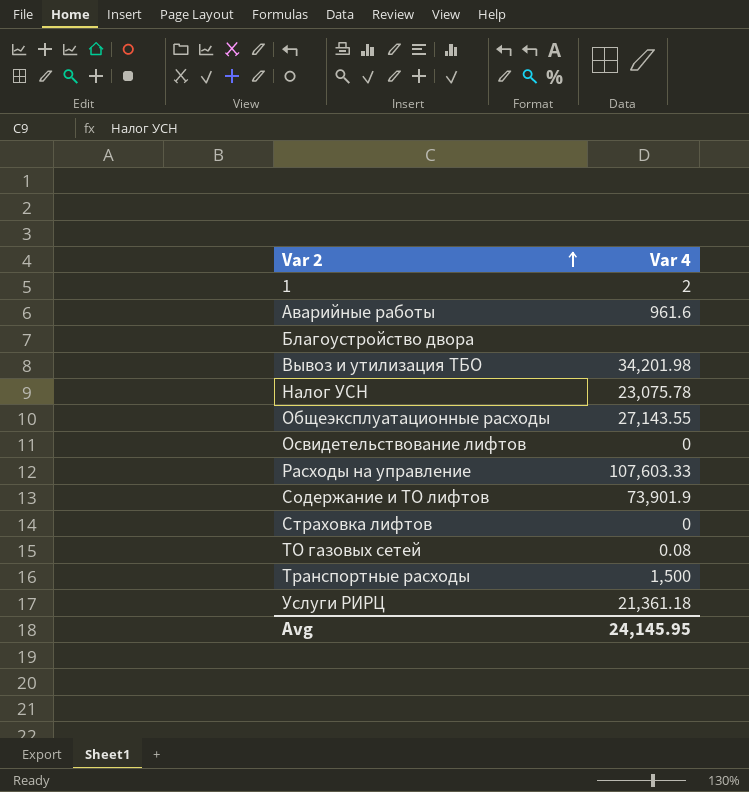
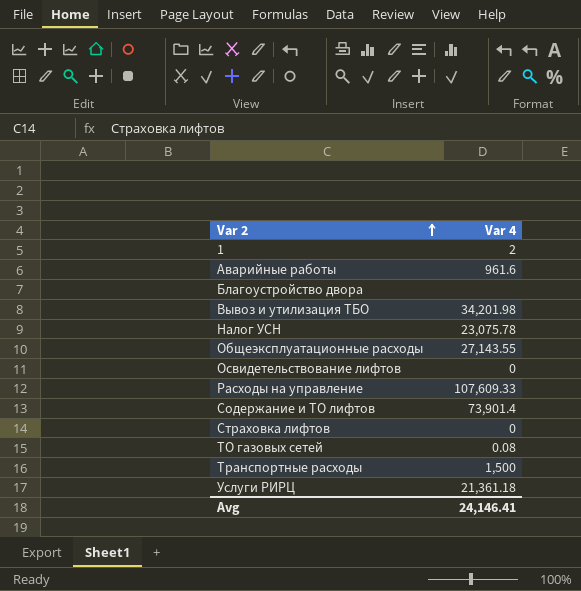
Расходы на управление | Var 4: 107,603.33 -> 107,609.33
Содержание и ТО лифтов | Var 4: 73,901.9 -> 73,901.4
Avg | Var 4: 24,145.95 -> 24,146.41

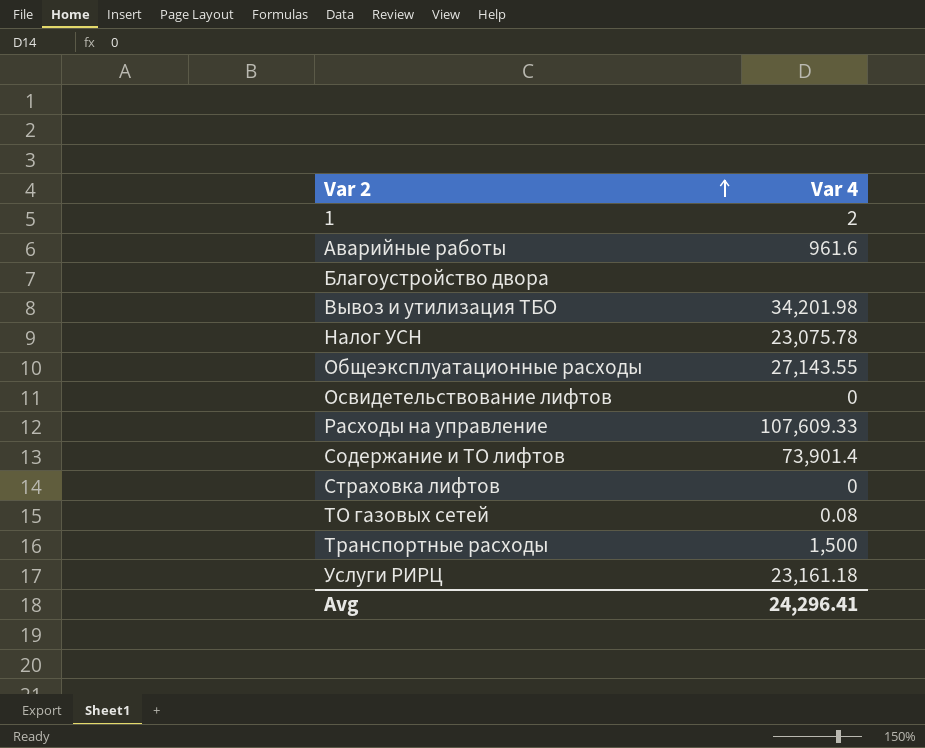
Услуги РИРЦ | Var 4: 21,361.18 -> 23,161.18
Avg | Var 4: 24,146.41 -> 24,296.41

